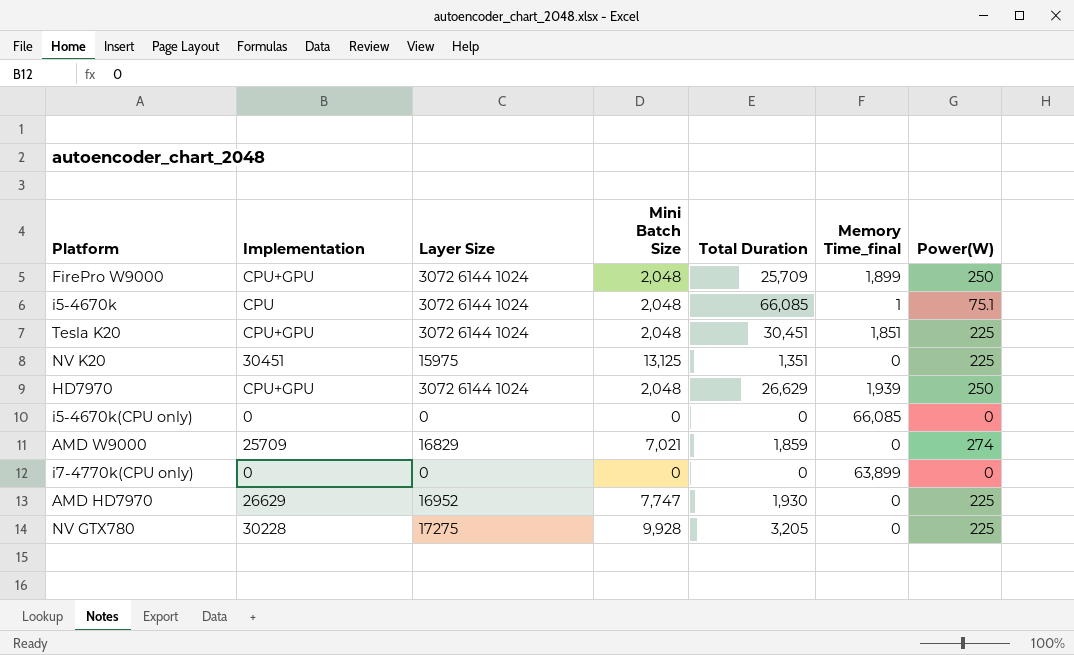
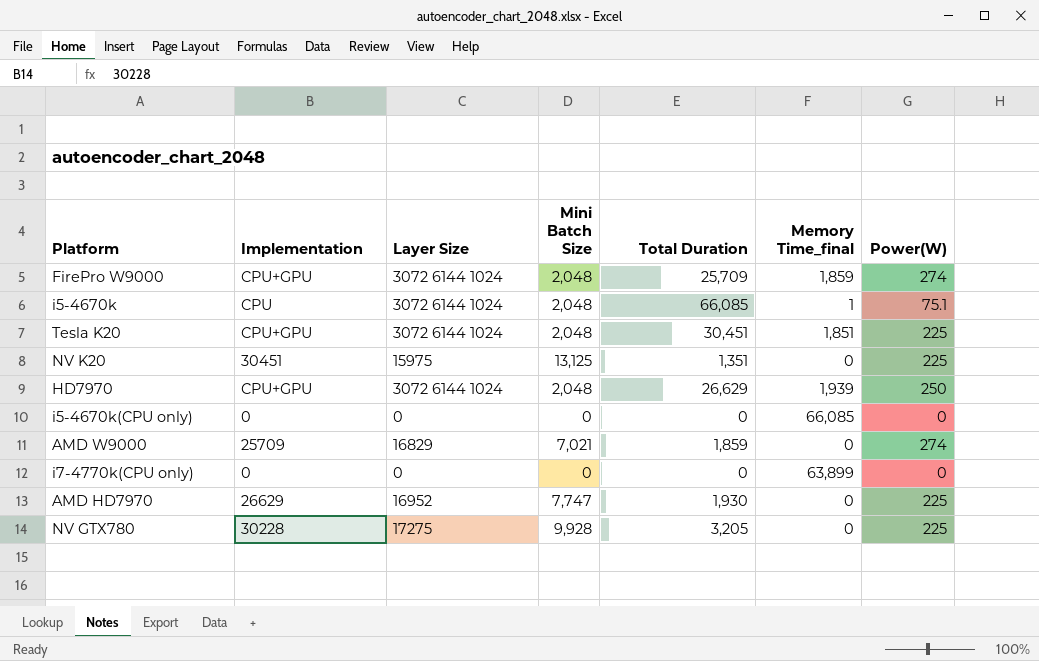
FirePro W9000 | Memory Time_final: 1,899 -> 1,859
FirePro W9000 | Power(W): 250 -> 274

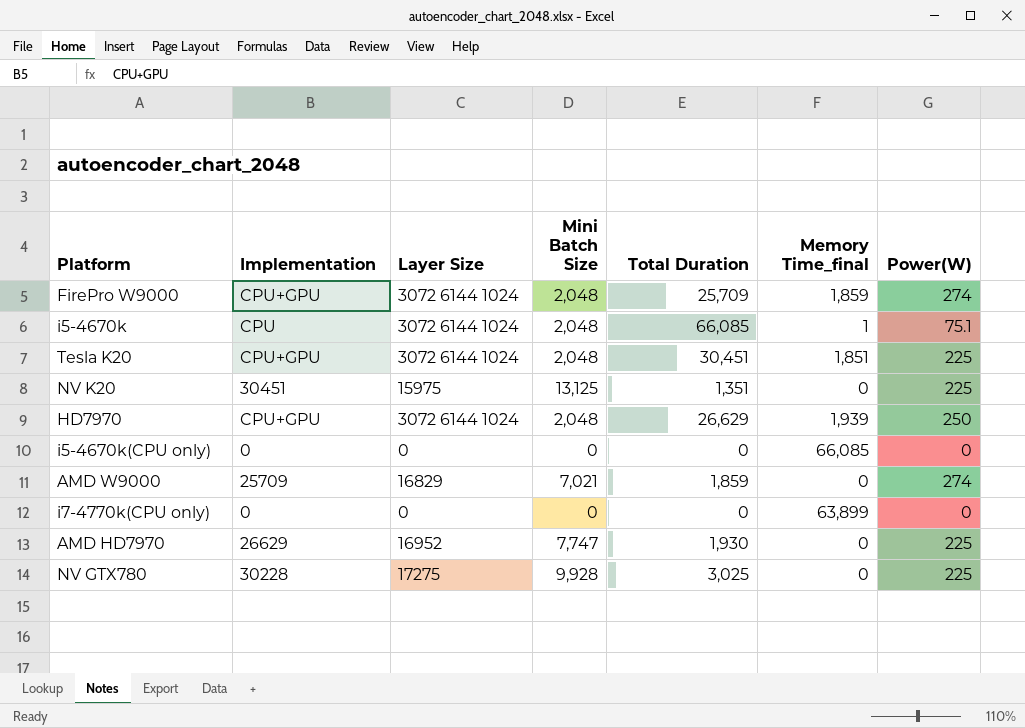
NV GTX780 | Total Duration: 3,205 -> 3,025

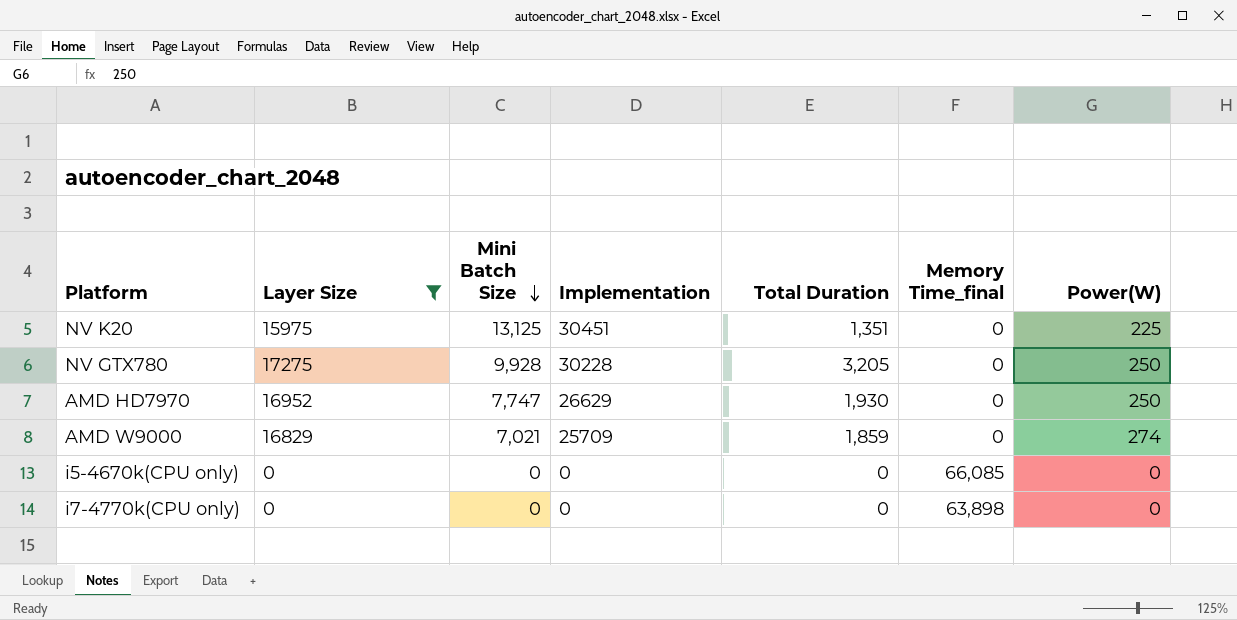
filter: none -> Layer Size != 3072 6144 1024
row order: none -> Mini Batch Size descending
column Implementation | position: 2 -> 4
NV GTX780 | Total Duration: 3,025 -> 3,205
NV GTX780 | Power(W): 225 -> 250
AMD HD7970 | Power(W): 225 -> 250
i7-4770k(CPU only) | Memory Time_final: 63,899 -> 63,898

